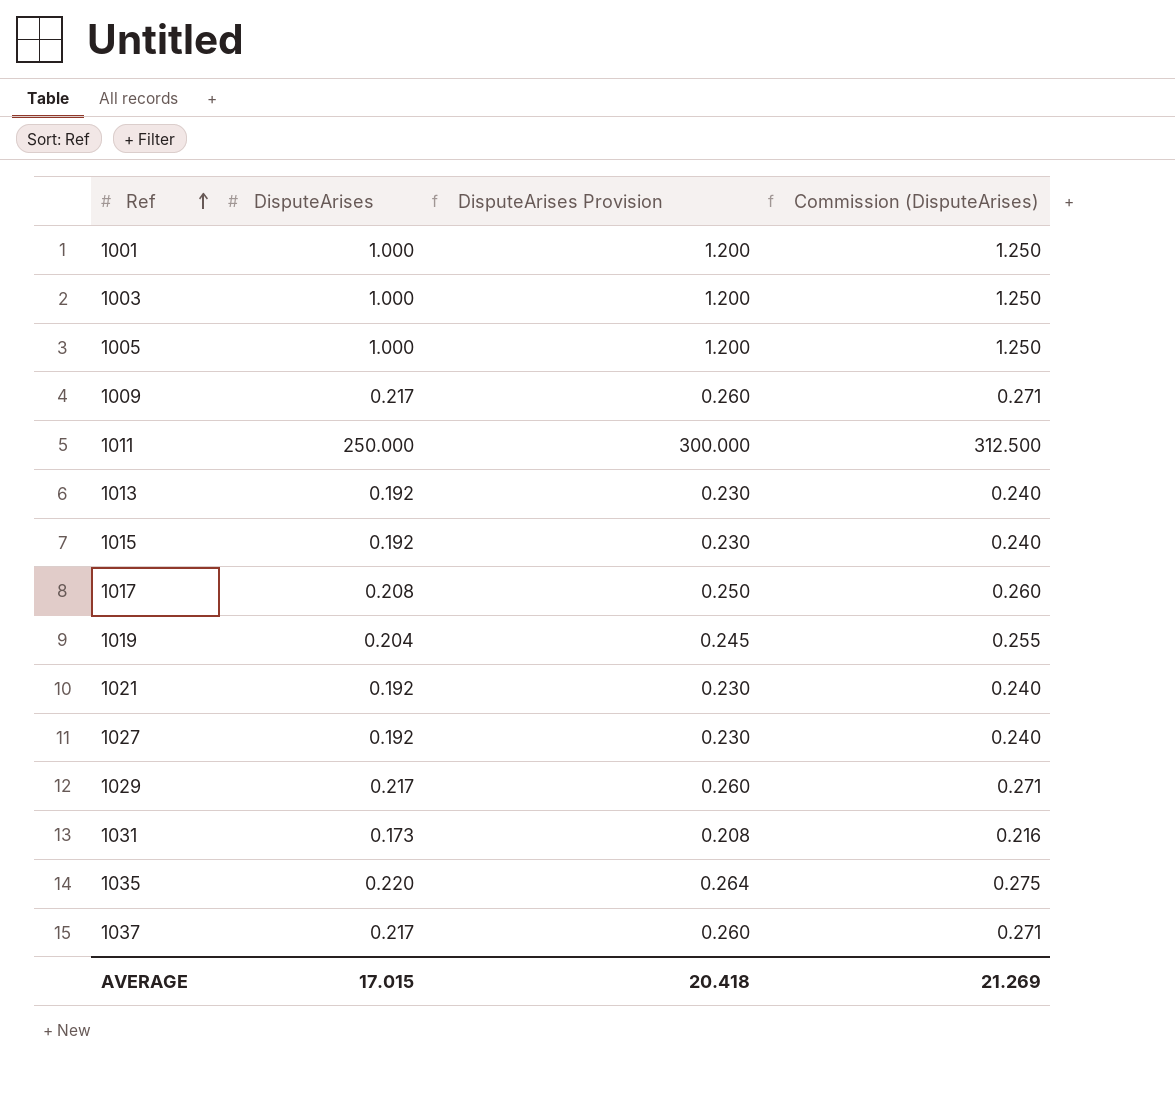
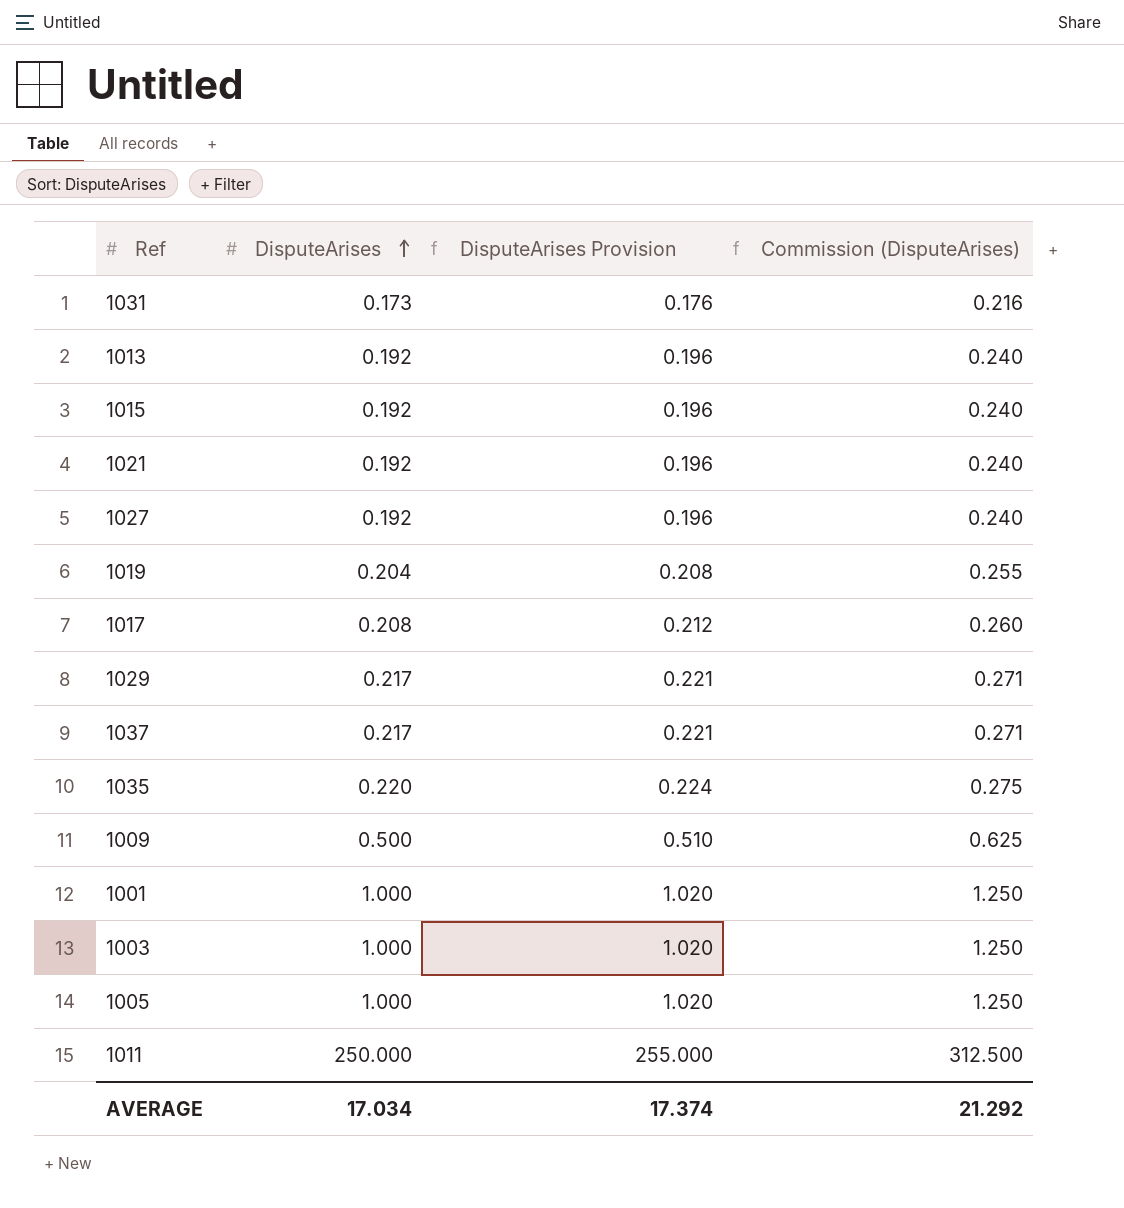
row order: Ref ascending -> DisputeArises ascending
column DisputeArises Provision | formula: [DisputeArises] * 1.2 -> [DisputeArises] * 1.02
1009 | DisputeArises: 0.217 -> 0.500
1009 | Commission (DisputeArises): 0.271 -> 0.625
AVERAGE | DisputeArises: 17.015 -> 17.034
AVERAGE | DisputeArises Provision: 20.418 -> 17.374
AVERAGE | Commission (DisputeArises): 21.269 -> 21.292

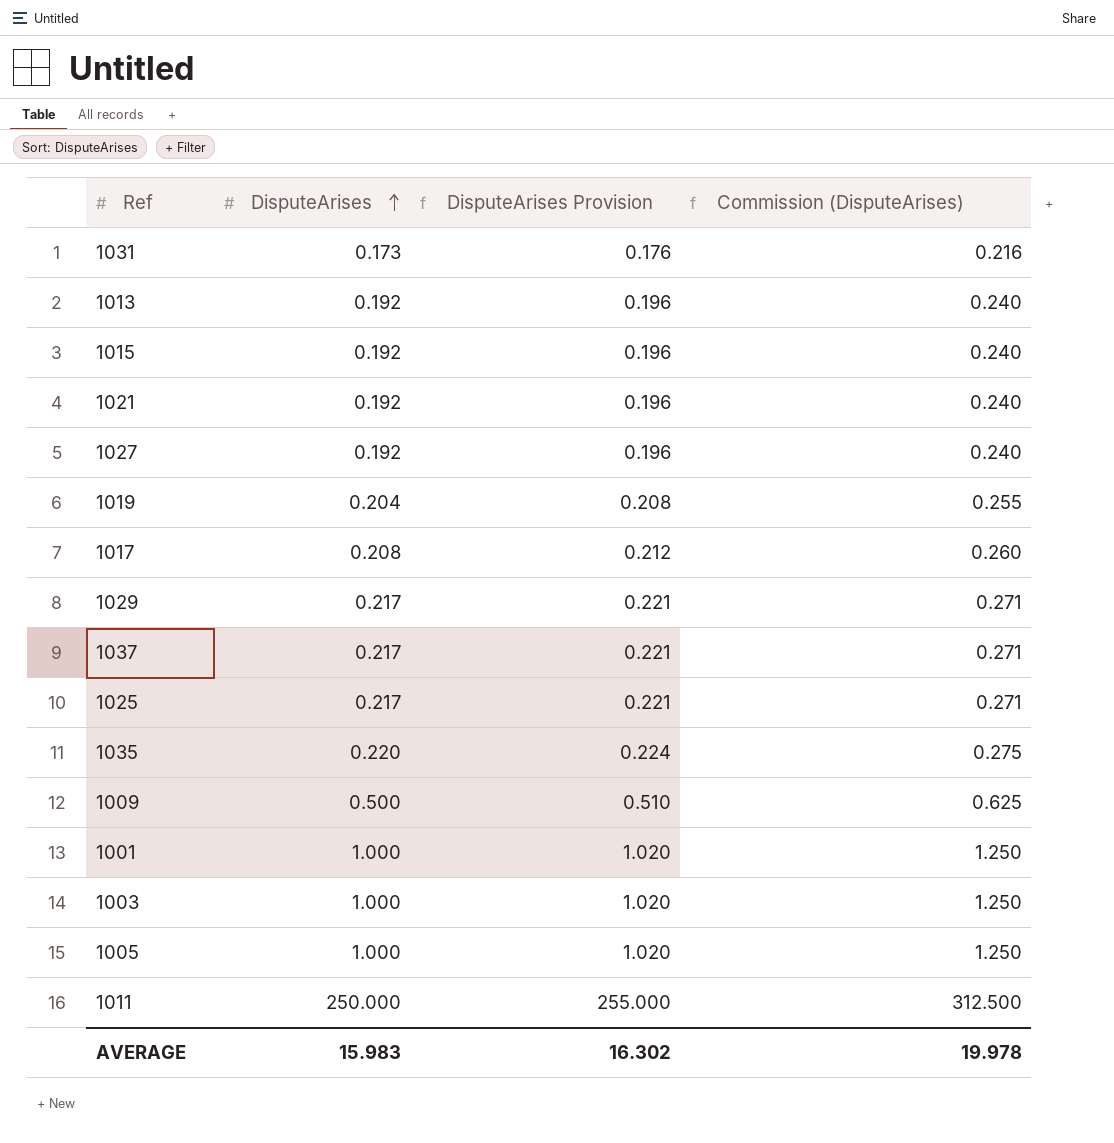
row 1025: none -> 0.217 | 0.221 | 0.271
AVERAGE | DisputeArises: 17.034 -> 15.983
AVERAGE | DisputeArises Provision: 17.374 -> 16.302
AVERAGE | Commission (DisputeArises): 21.292 -> 19.978

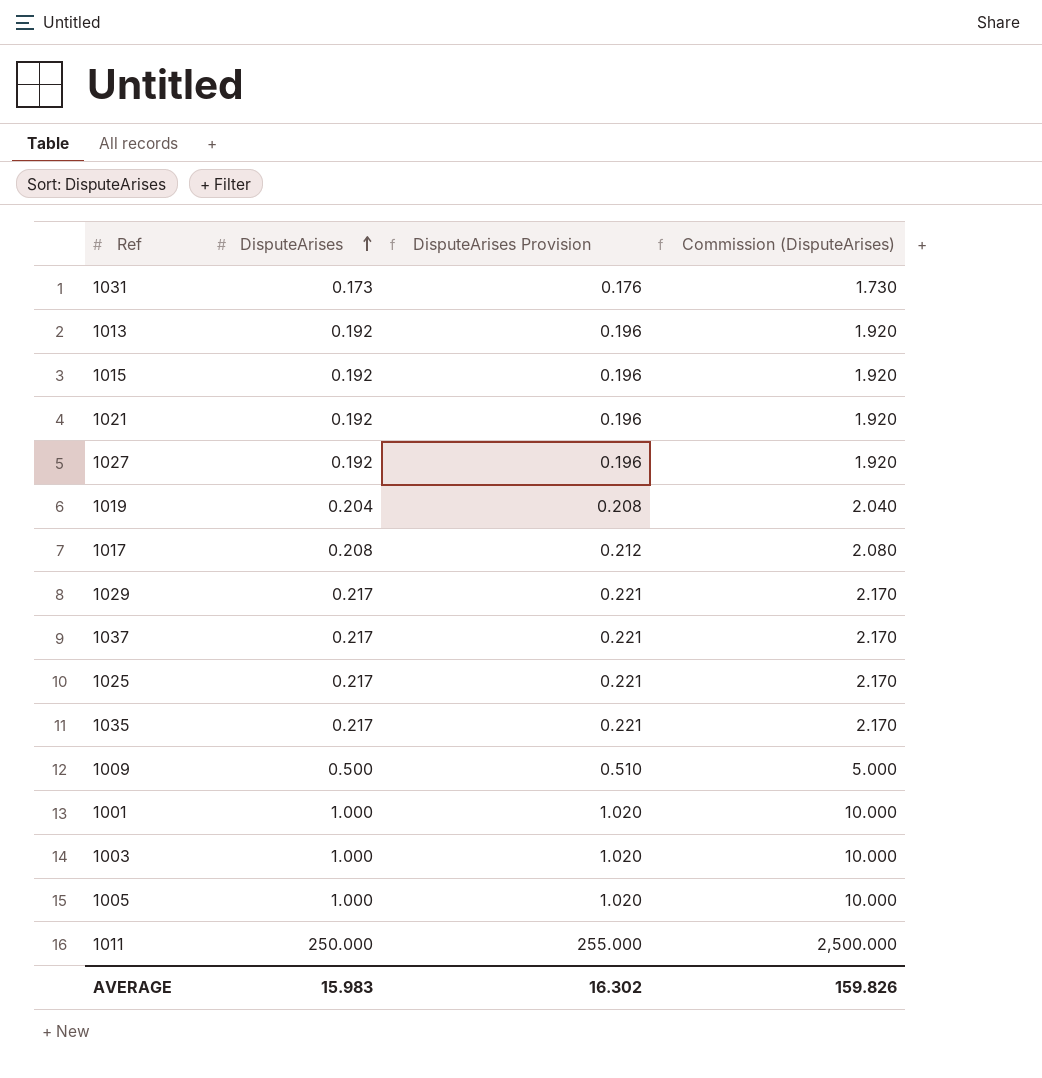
column Commission (DisputeArises) | formula: [DisputeArises] * 1.25 -> [DisputeArises] * 10
1035 | DisputeArises: 0.220 -> 0.217
1035 | DisputeArises Provision: 0.224 -> 0.221
AVERAGE | Commission (DisputeArises): 19.978 -> 159.826

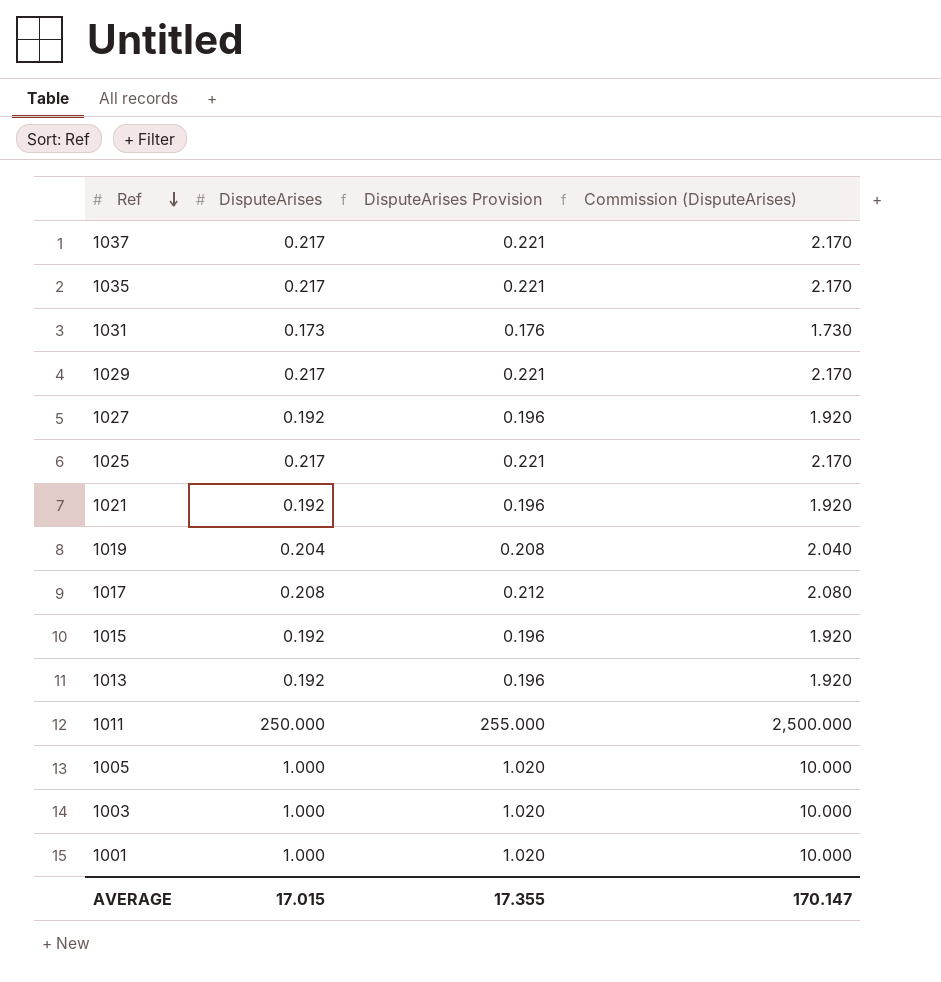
row order: DisputeArises ascending -> Ref descending
row 1009: 0.500 | 0.510 | 5.000 -> none
AVERAGE | DisputeArises: 15.983 -> 17.015
AVERAGE | DisputeArises Provision: 16.302 -> 17.355
AVERAGE | Commission (DisputeArises): 159.826 -> 170.147

